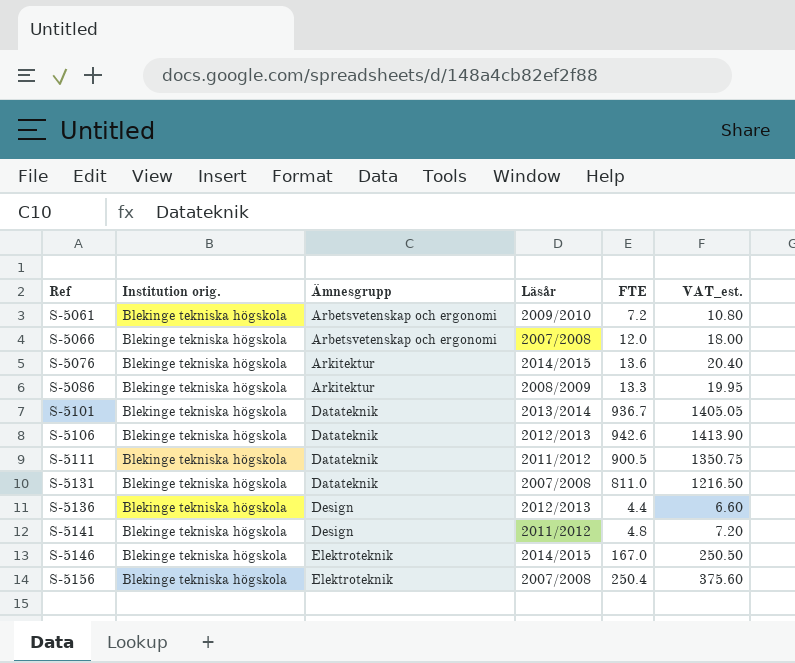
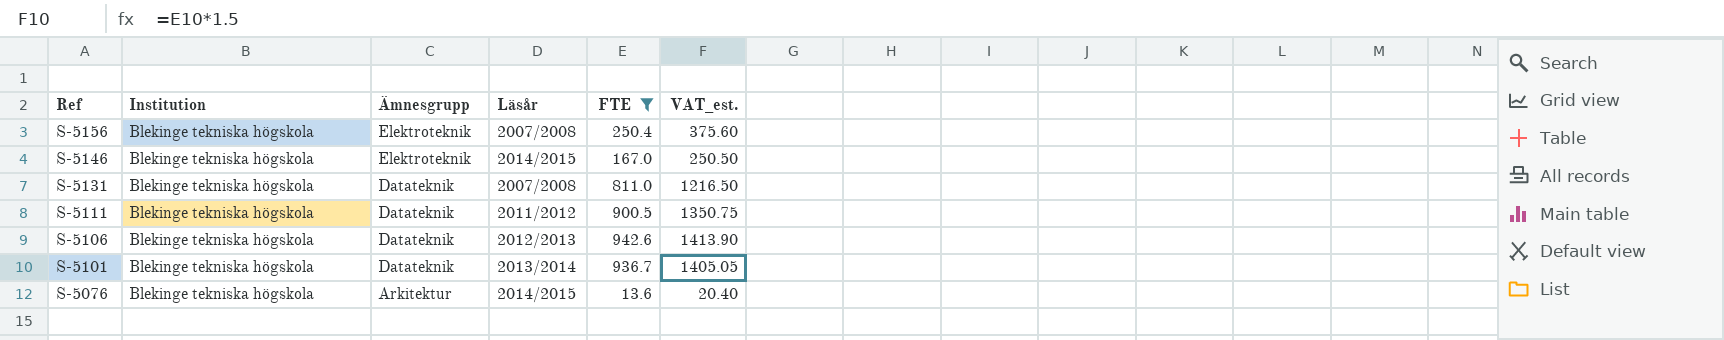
filter: none -> FTE >= 13.6
row order: Ref ascending -> Ref descending
column name: Institution orig. -> Institution

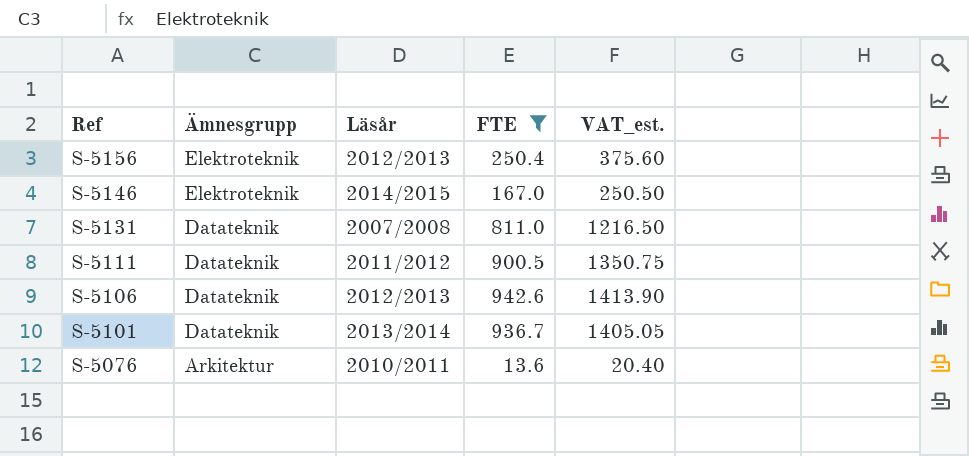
column Institution | position: 2 -> none
S-5156 | Läsår: 2007/2008 -> 2012/2013
S-5076 | Läsår: 2014/2015 -> 2010/2011

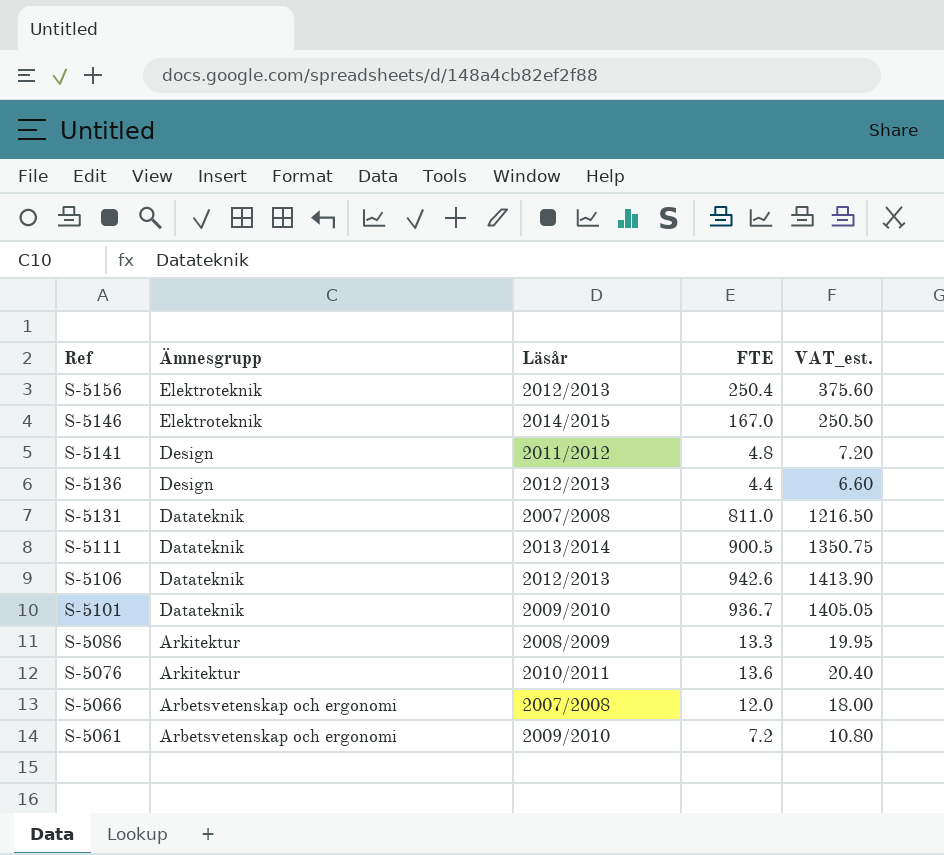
filter: FTE >= 13.6 -> none
S-5111 | Läsår: 2011/2012 -> 2013/2014
S-5101 | Läsår: 2013/2014 -> 2009/2010

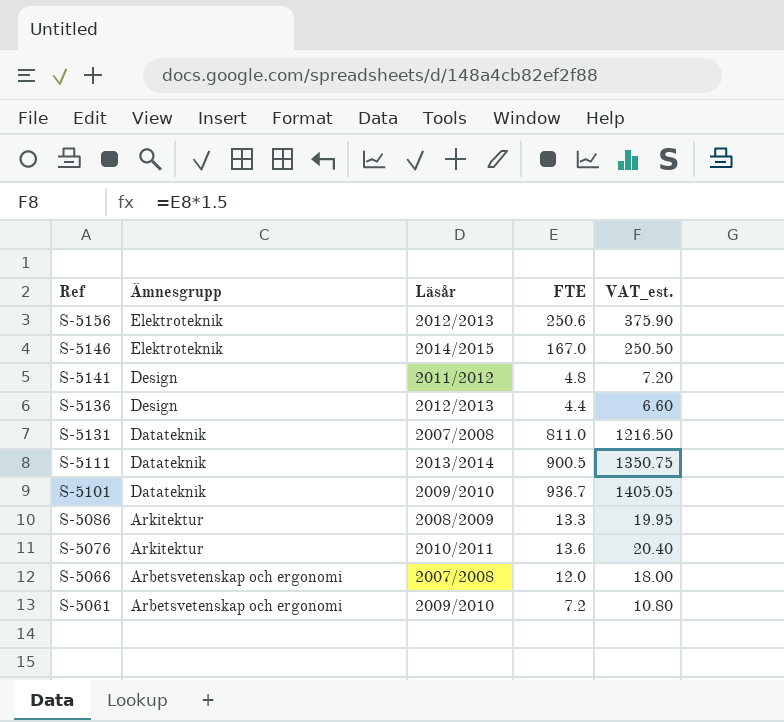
row S-5106: Datateknik | 2012/2013 | 942.6 | 1413.90 -> none
S-5156 | FTE: 250.4 -> 250.6
S-5156 | VAT_est.: 375.60 -> 375.90

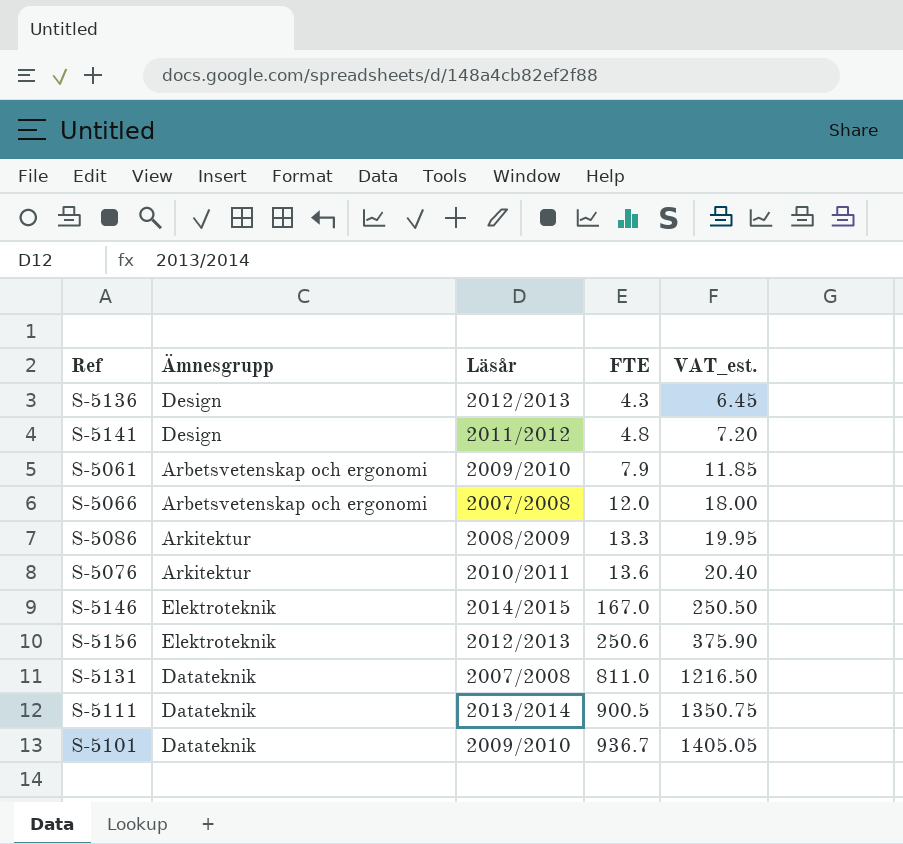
row order: Ref descending -> FTE ascending
S-5136 | FTE: 4.4 -> 4.3
S-5136 | VAT_est.: 6.60 -> 6.45
S-5061 | FTE: 7.2 -> 7.9
S-5061 | VAT_est.: 10.80 -> 11.85

